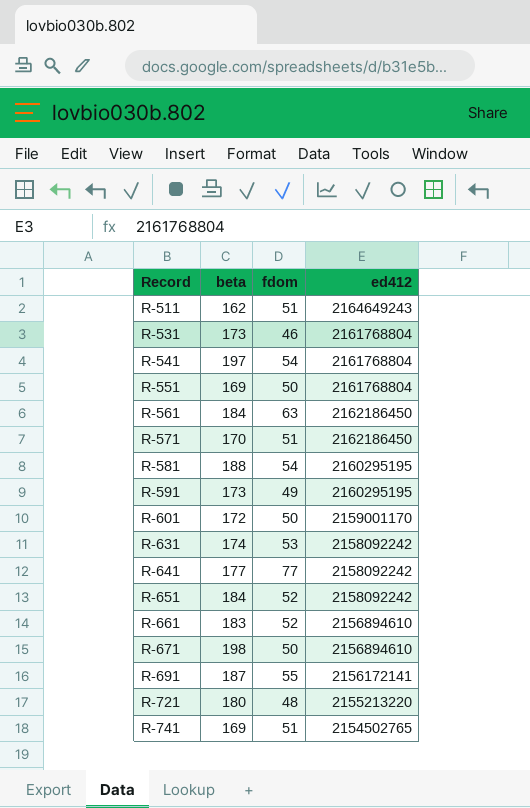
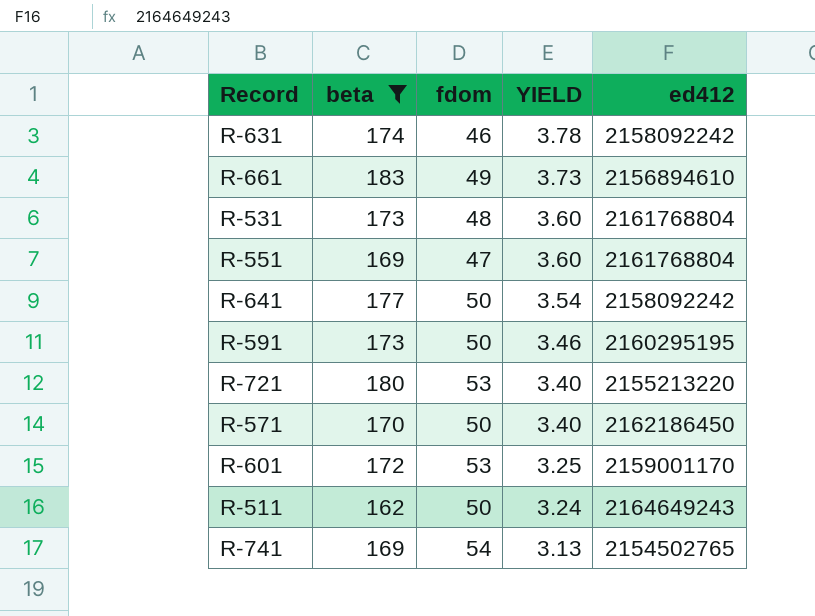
filter: none -> beta <= 183
row order: Record ascending -> YIELD descending
column YIELD | formula: none -> [beta] / [fdom]
R-631 | fdom: 53 -> 46
R-661 | fdom: 52 -> 49
R-531 | fdom: 46 -> 48
R-551 | fdom: 50 -> 47
R-641 | fdom: 77 -> 50
R-591 | fdom: 49 -> 50
R-721 | fdom: 48 -> 53
R-571 | fdom: 51 -> 50
R-601 | fdom: 50 -> 53
R-511 | fdom: 51 -> 50
R-741 | fdom: 51 -> 54

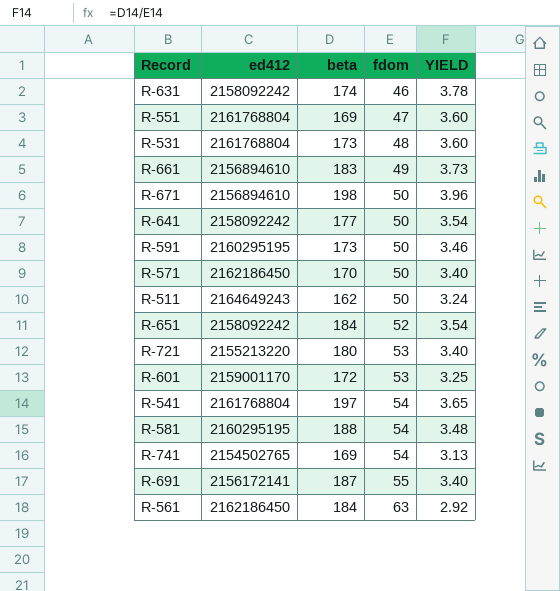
filter: beta <= 183 -> none
row order: YIELD descending -> fdom ascending
column ed412 | position: 5 -> 2

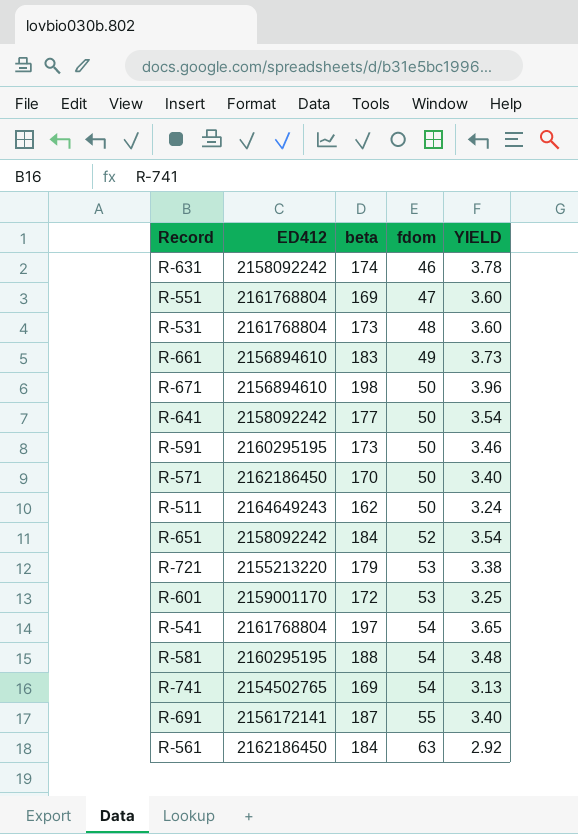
column name: ed412 -> ED412
R-721 | beta: 180 -> 179
R-721 | YIELD: 3.40 -> 3.38

